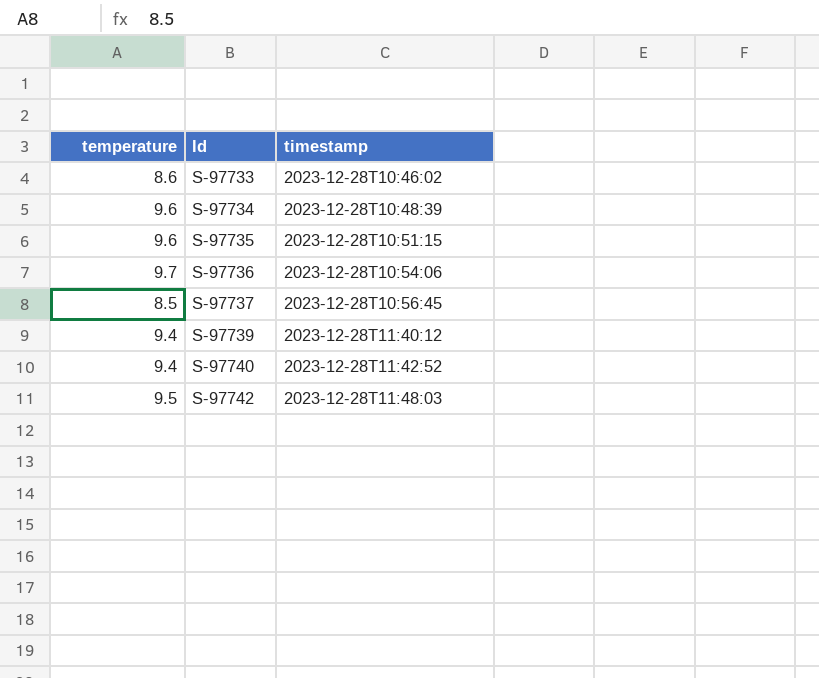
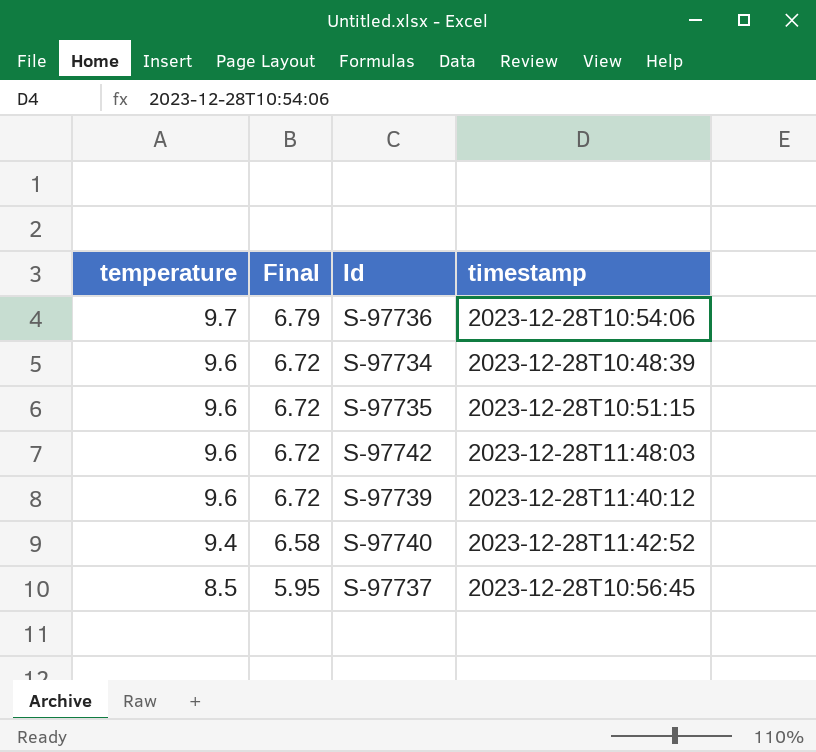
row order: Id ascending -> temperature descending
column Final | formula: none -> [temperature] * 0.7
row S-97733: 8.6 | 2023-12-28T10:46:02 -> none
S-97742 | temperature: 9.5 -> 9.6
S-97739 | temperature: 9.4 -> 9.6

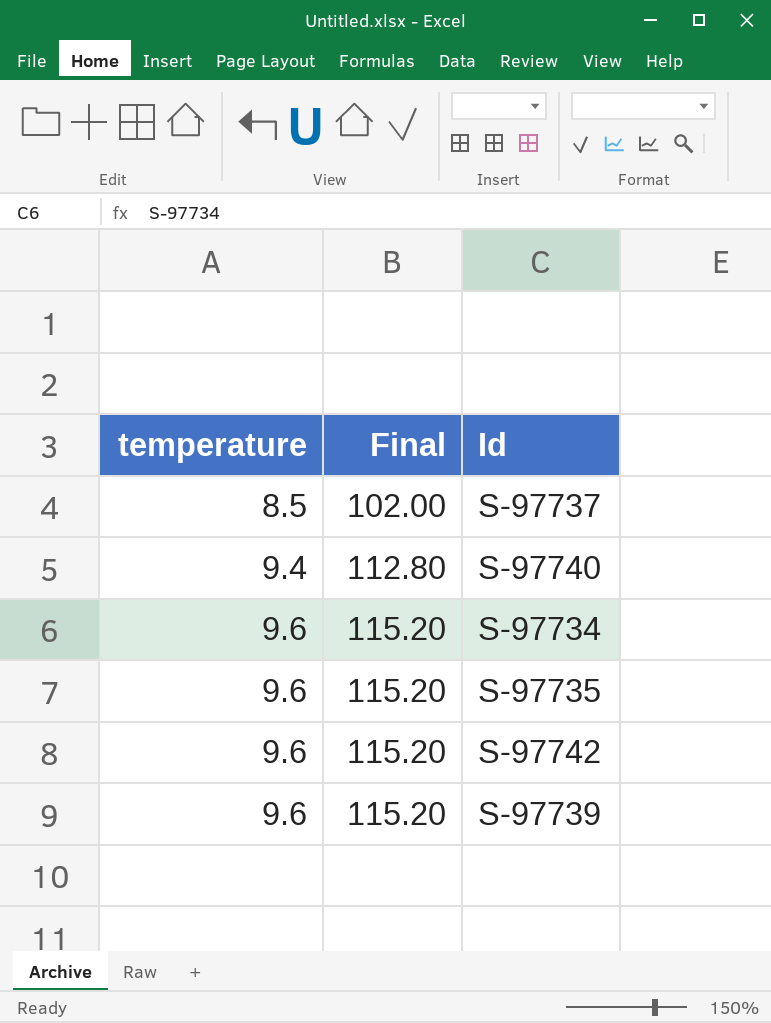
row order: temperature descending -> temperature ascending
column timestamp | position: 4 -> none
column Final | formula: [temperature] * 0.7 -> [temperature] * 12
row S-97736: 9.7 | 6.79 | 2023-12-28T10:54:06 -> none

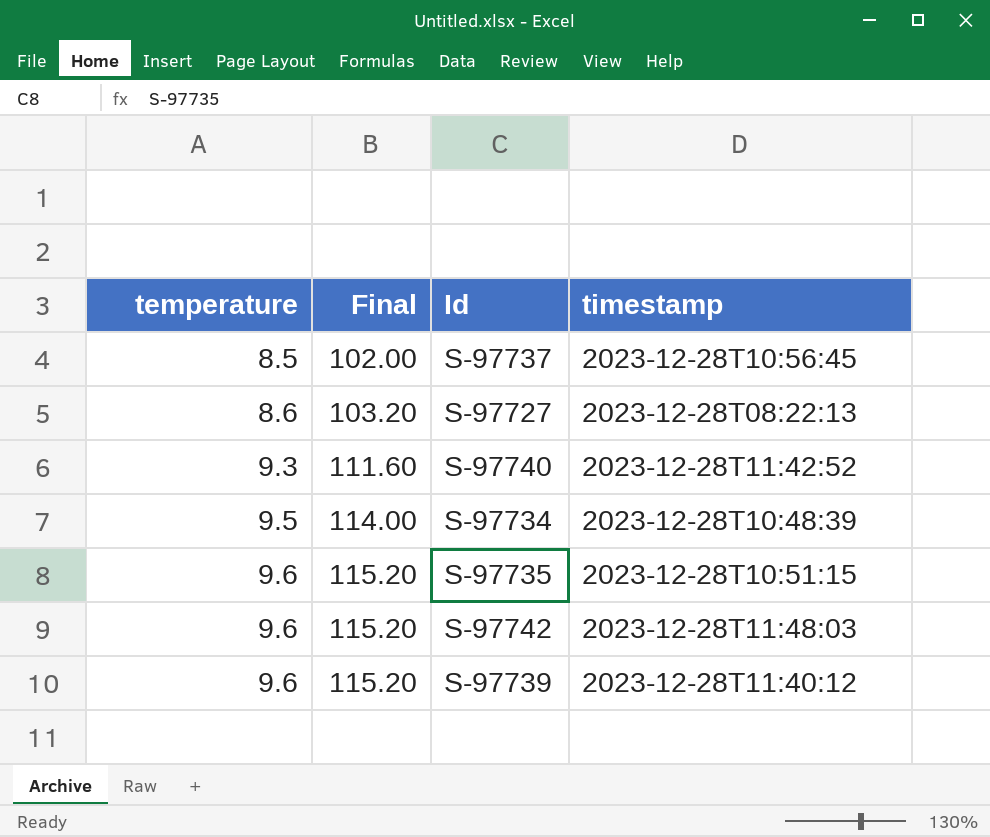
column timestamp | position: none -> 4
row S-97727: none -> 8.6 | 103.20 | 2023-12-28T08:22:13
S-97740 | temperature: 9.4 -> 9.3
S-97740 | Final: 112.80 -> 111.60
S-97734 | temperature: 9.6 -> 9.5
S-97734 | Final: 115.20 -> 114.00

